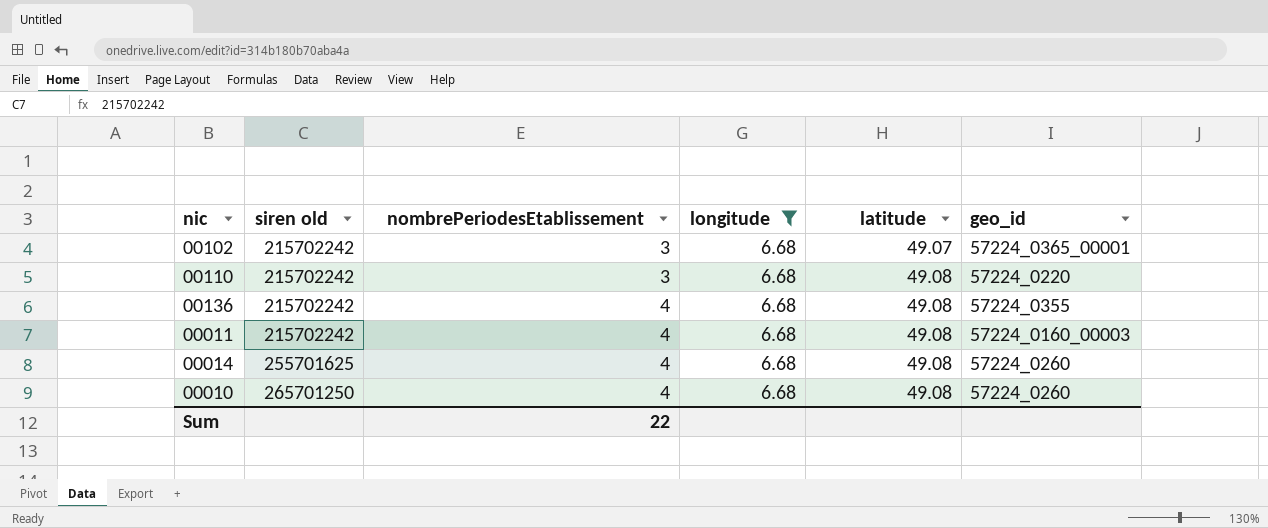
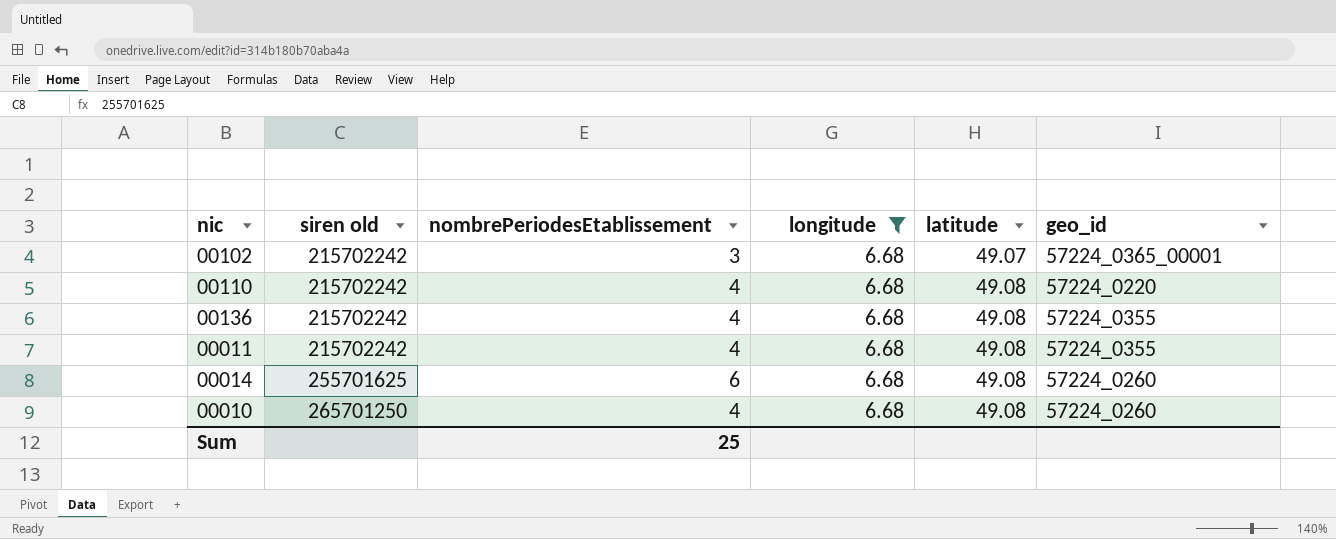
00110 | nombrePeriodesEtablissement: 3 -> 4
00011 | geo_id: 57224_0160_00003 -> 57224_0355
00014 | nombrePeriodesEtablissement: 4 -> 6
Sum | nombrePeriodesEtablissement: 22 -> 25

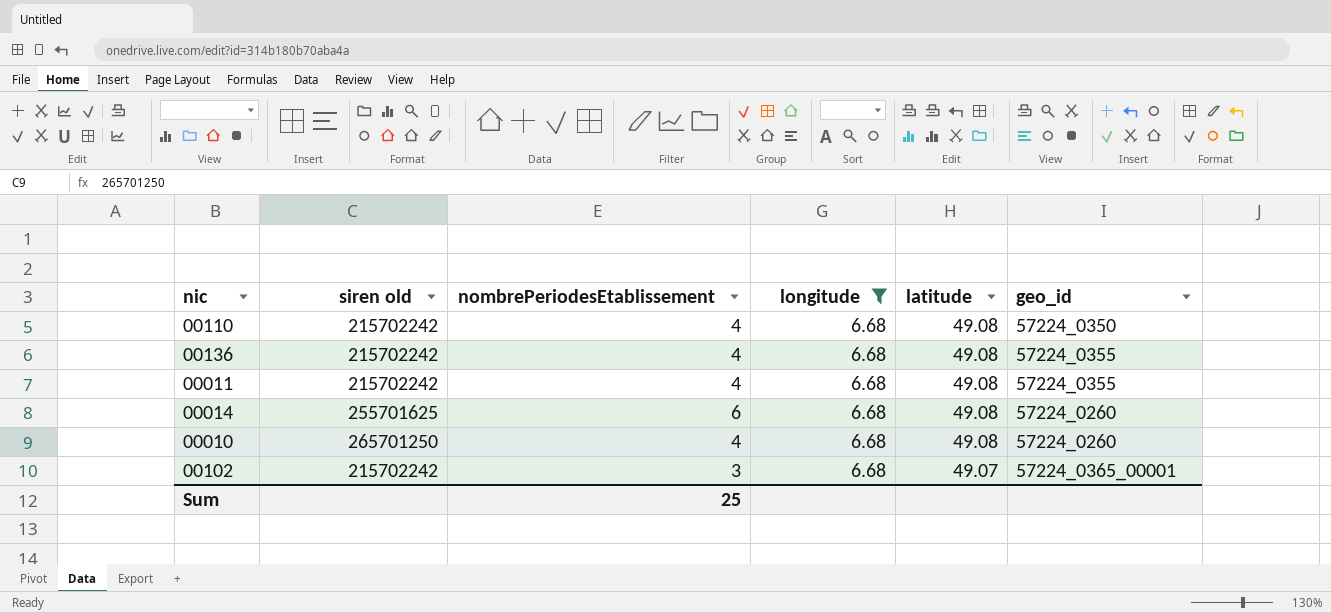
row order: siren old ascending -> latitude descending
00110 | geo_id: 57224_0220 -> 57224_0350

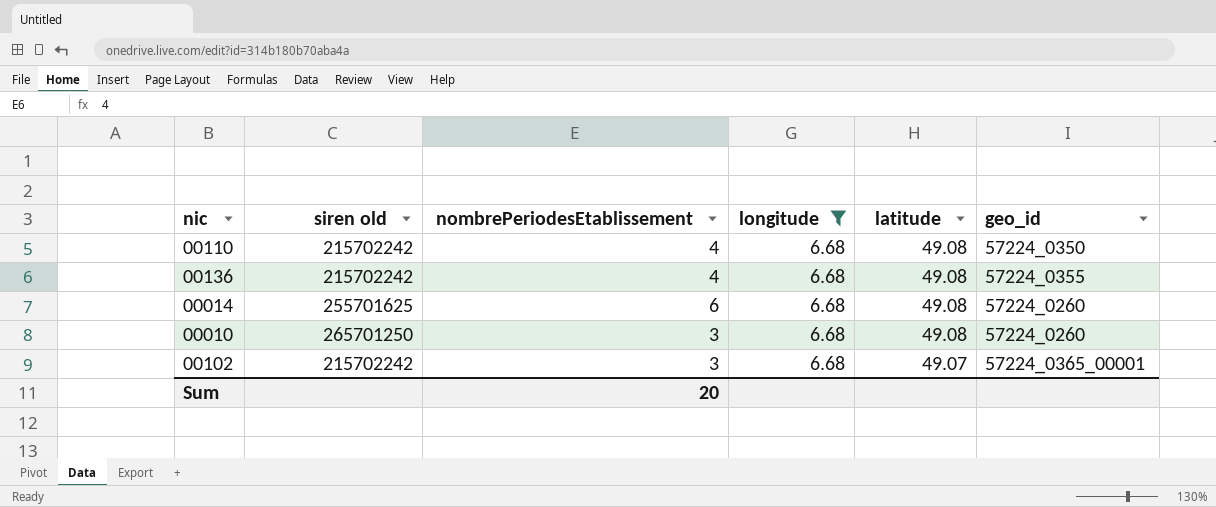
row 00011: 215702242 | 4 | 6.68 | 49.08 | 57224_0355 -> none
00010 | nombrePeriodesEtablissement: 4 -> 3
Sum | nombrePeriodesEtablissement: 25 -> 20

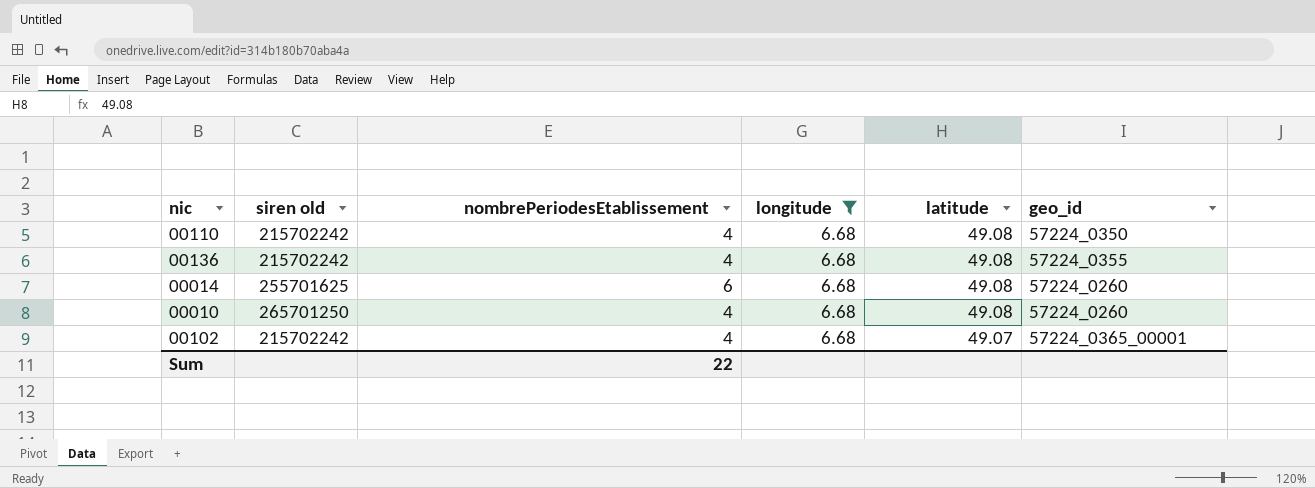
00010 | nombrePeriodesEtablissement: 3 -> 4
00102 | nombrePeriodesEtablissement: 3 -> 4
Sum | nombrePeriodesEtablissement: 20 -> 22

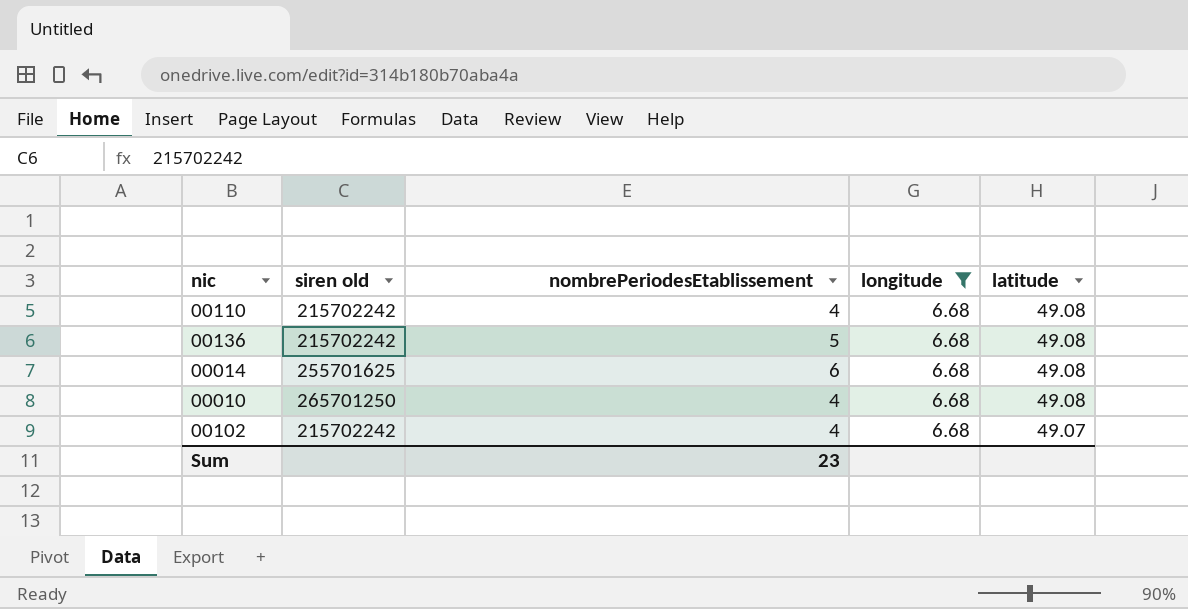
column geo_id | position: 6 -> none
00136 | nombrePeriodesEtablissement: 4 -> 5
Sum | nombrePeriodesEtablissement: 22 -> 23

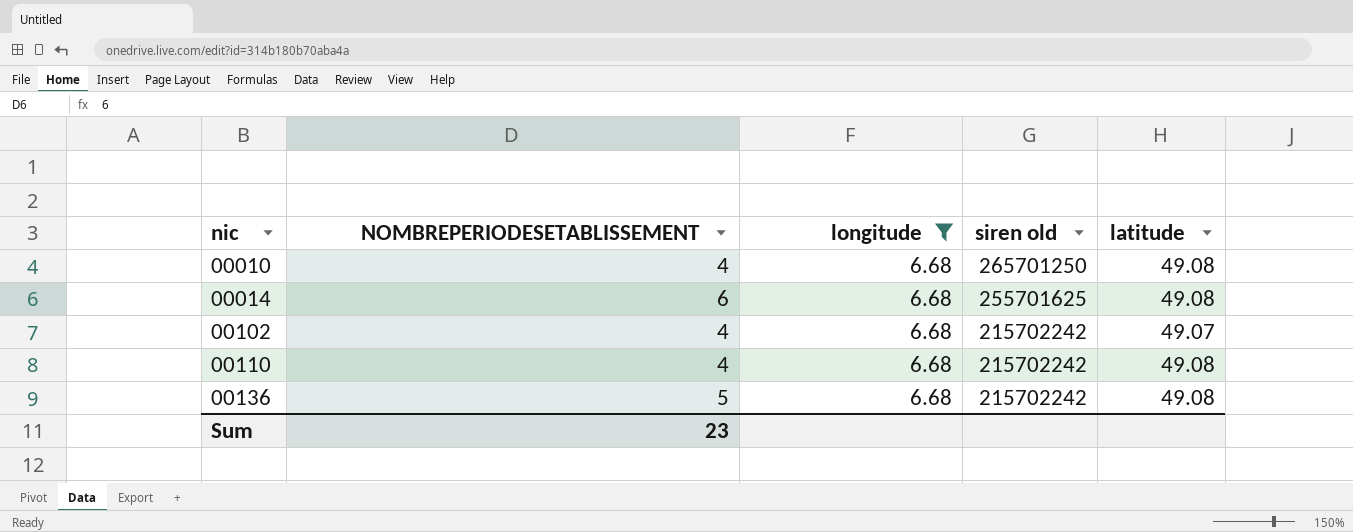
row order: latitude descending -> nic ascending
column name: nombrePeriodesEtablissement -> NOMBREPERIODESETABLISSEMENT
column siren old | position: 2 -> 4

